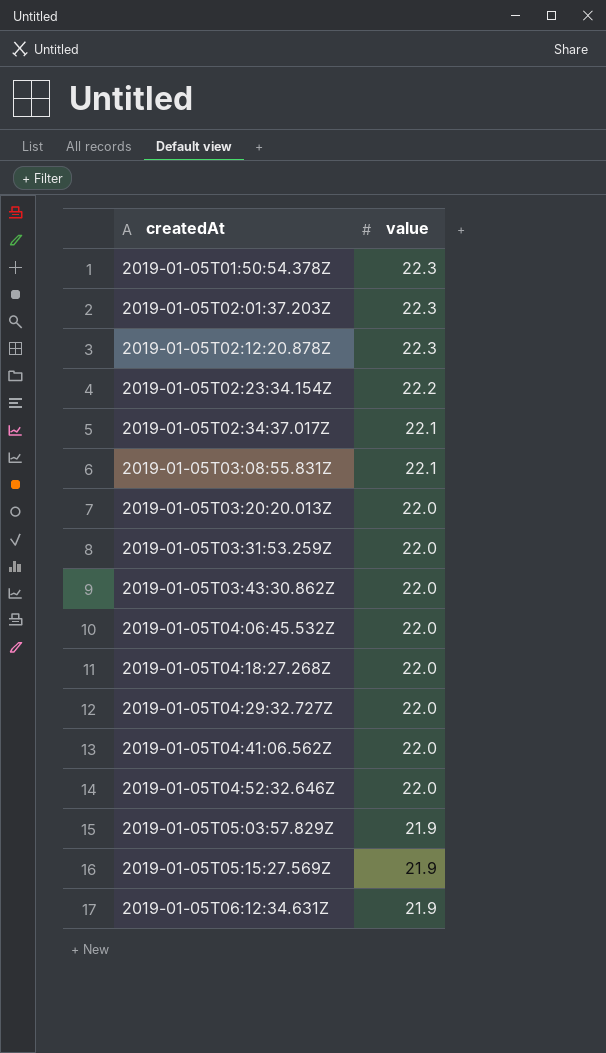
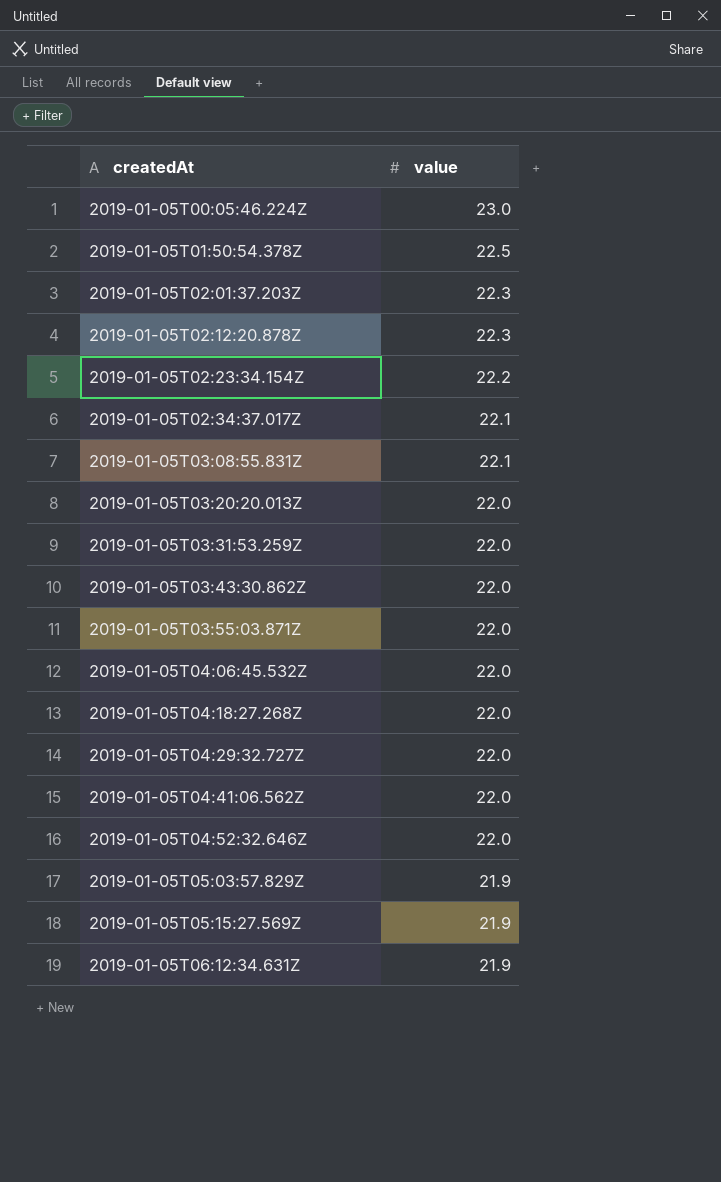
row 2019-01-05T00:05:46.224Z: none -> 23.0
2019-01-05T01:50:54.378Z | value: 22.3 -> 22.5
row 2019-01-05T03:55:03.871Z: none -> 22.0

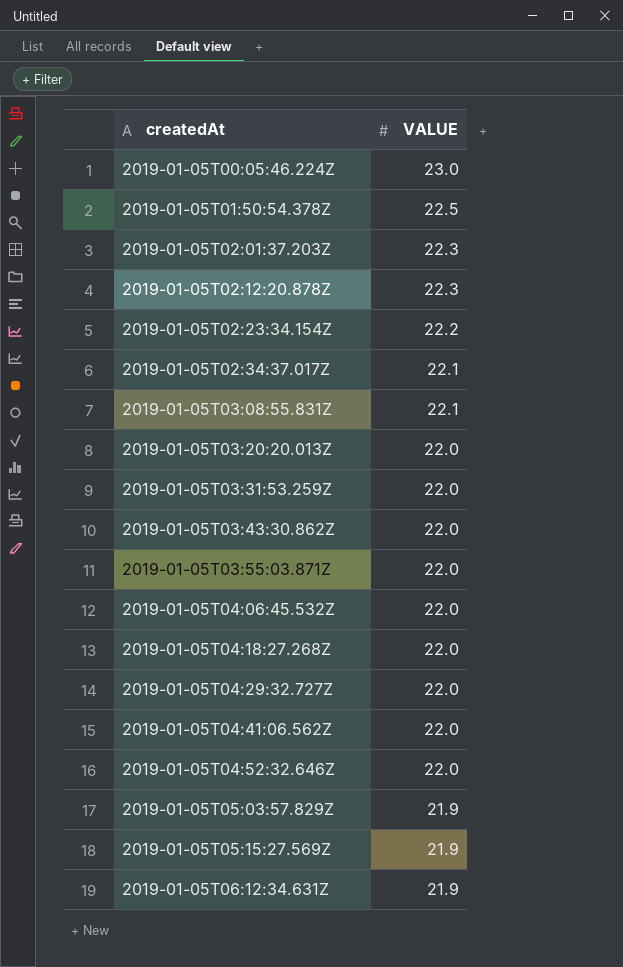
column name: value -> VALUE

